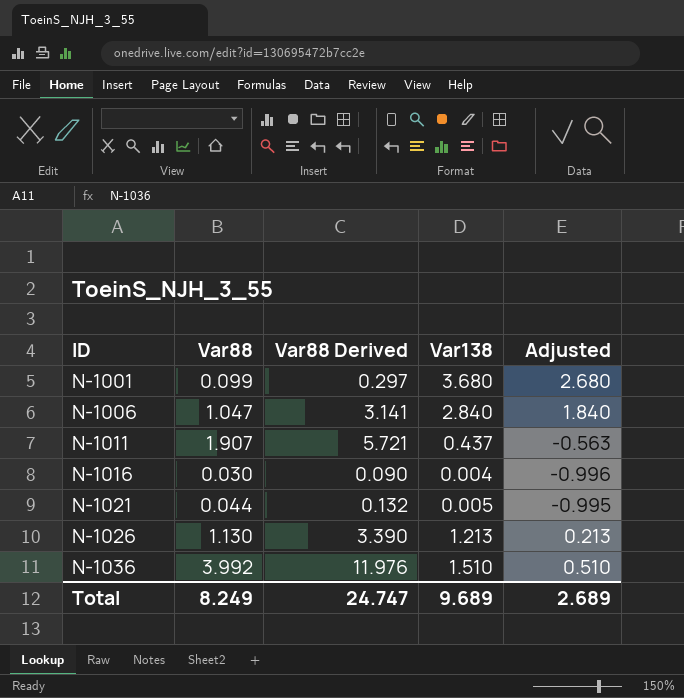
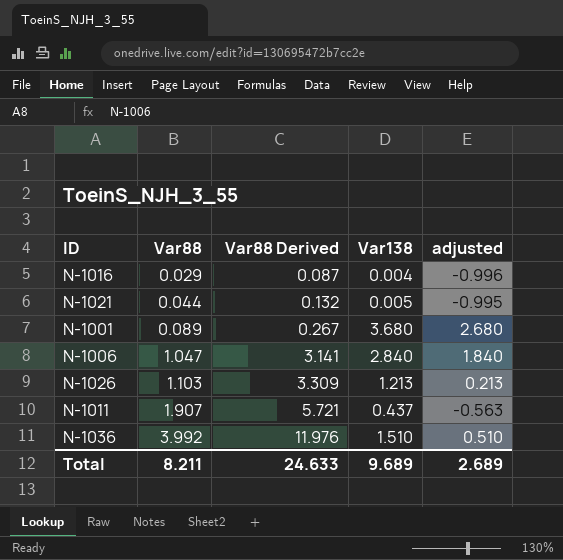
row order: ID ascending -> Var88 ascending
column name: Adjusted -> adjusted
N-1016 | Var88: 0.030 -> 0.029
N-1016 | Var88 Derived: 0.090 -> 0.087
N-1001 | Var88: 0.099 -> 0.089
N-1001 | Var88 Derived: 0.297 -> 0.267
N-1026 | Var88: 1.130 -> 1.103
N-1026 | Var88 Derived: 3.390 -> 3.309
Total | Var88: 8.249 -> 8.211
Total | Var88 Derived: 24.747 -> 24.633

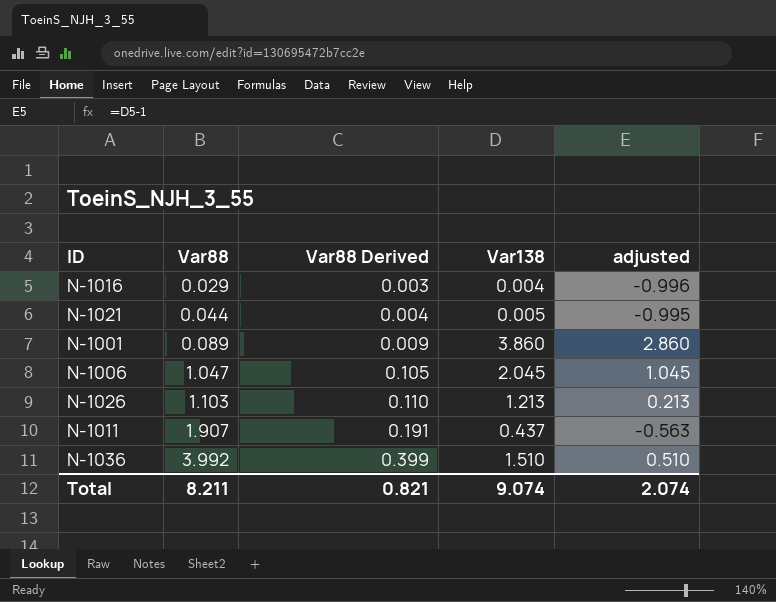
column Var88 Derived | formula: [Var88] * 3 -> [Var88] * 0.1
N-1001 | Var138: 3.680 -> 3.860
N-1001 | adjusted: 2.680 -> 2.860
N-1006 | Var138: 2.840 -> 2.045
N-1006 | adjusted: 1.840 -> 1.045
Total | Var88 Derived: 24.633 -> 0.821
Total | Var138: 9.689 -> 9.074
Total | adjusted: 2.689 -> 2.074

